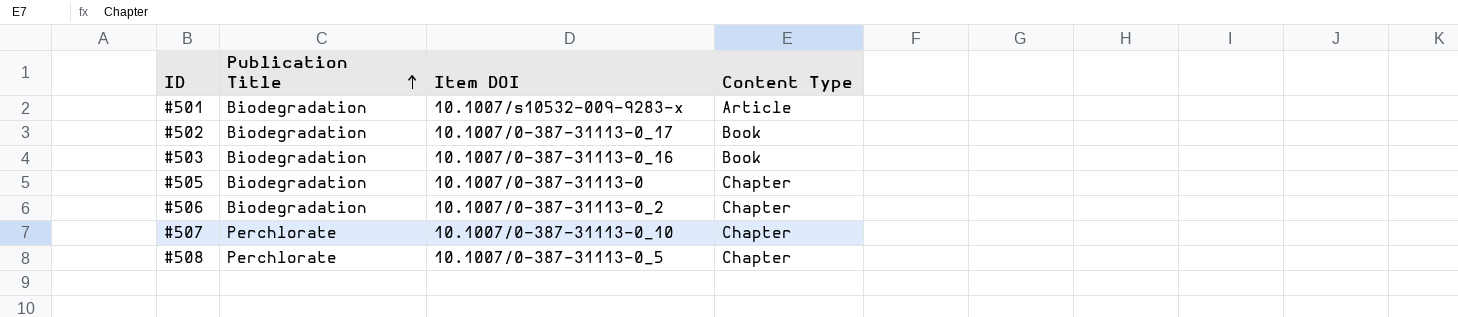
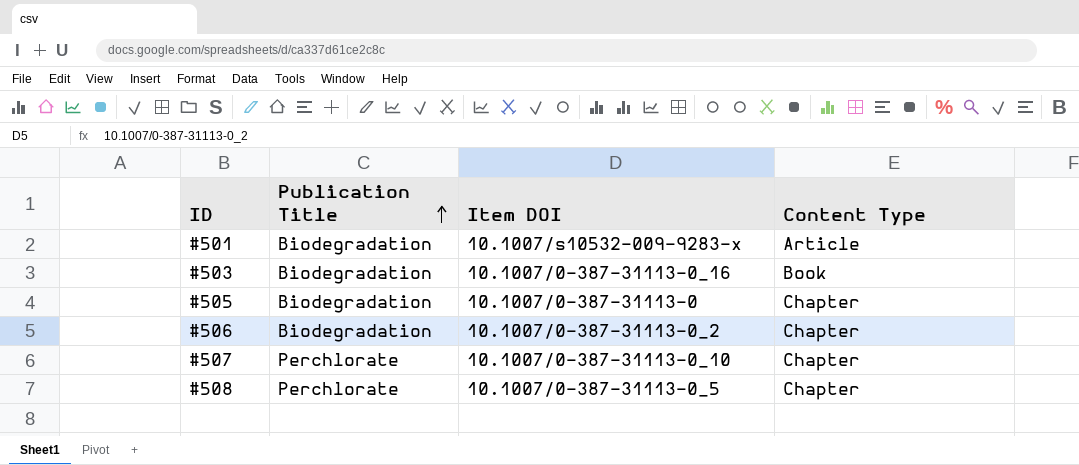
row #502: Biodegradation | 10.1007/0-387-31113-0_17 | Book -> none

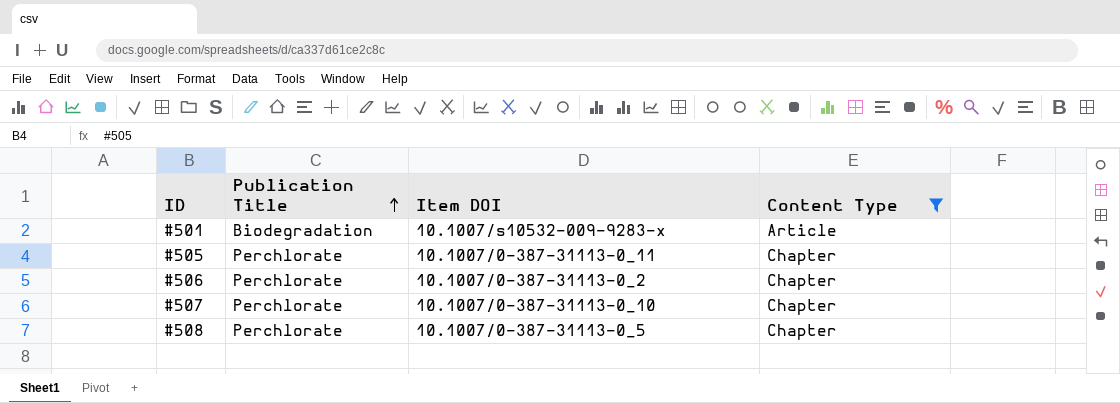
filter: none -> Content Type != Book
#505 | Publication Title: Biodegradation -> Perchlorate
#505 | Item DOI: 10.1007/0-387-31113-0 -> 10.1007/0-387-31113-0_11
#506 | Publication Title: Biodegradation -> Perchlorate

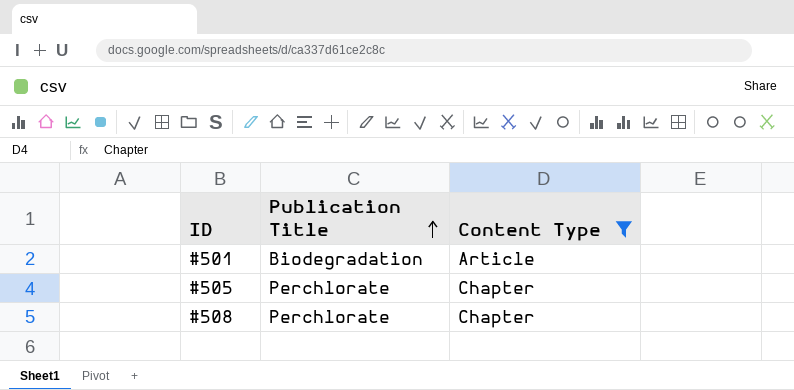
column Item DOI | position: 3 -> none
row #506: Perchlorate | 10.1007/0-387-31113-0_2 | Chapter -> none
row #507: Perchlorate | 10.1007/0-387-31113-0_10 | Chapter -> none

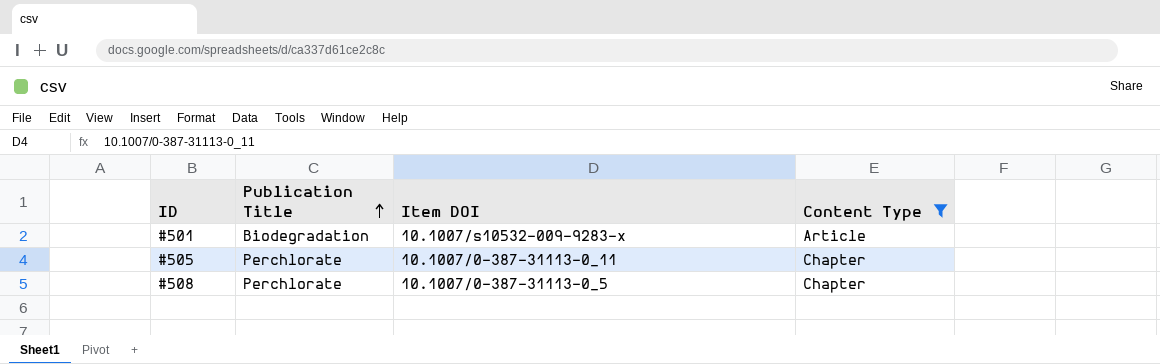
column Item DOI | position: none -> 3

